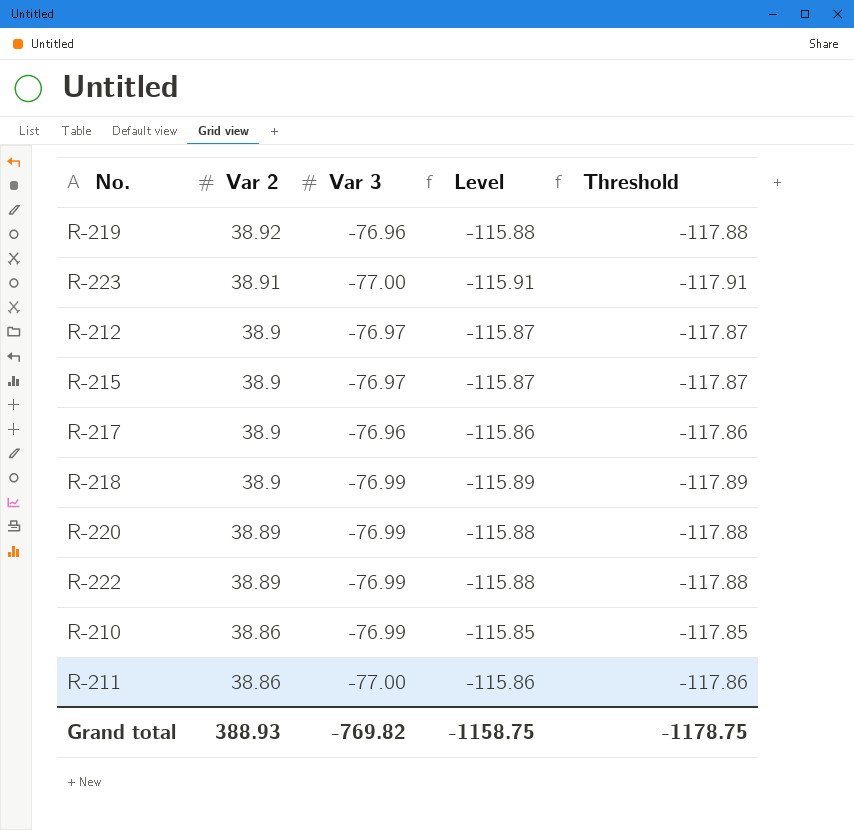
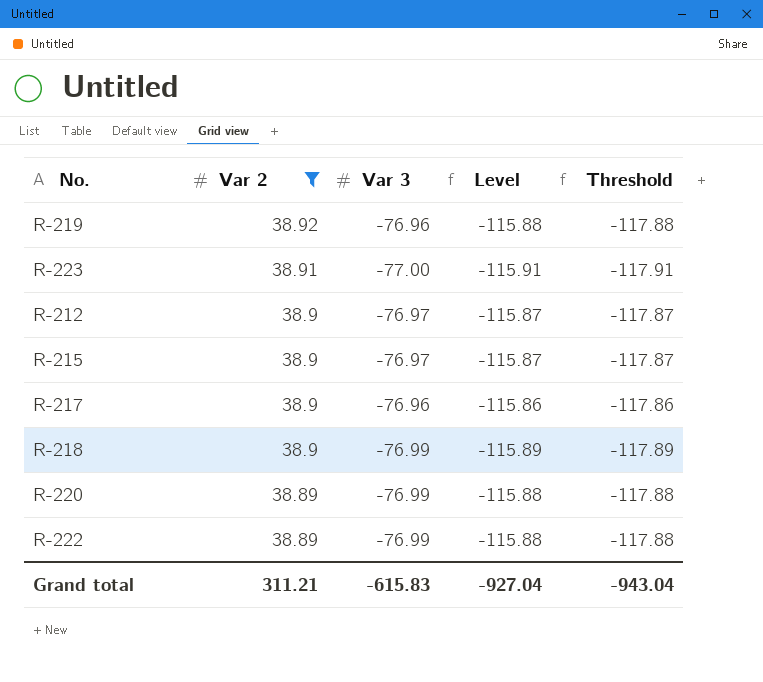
filter: none -> Var 2 != 38.86
Grand total | Var 2: 388.93 -> 311.21
Grand total | Var 3: -769.82 -> -615.83
Grand total | Level: -1158.75 -> -927.04
Grand total | Threshold: -1178.75 -> -943.04

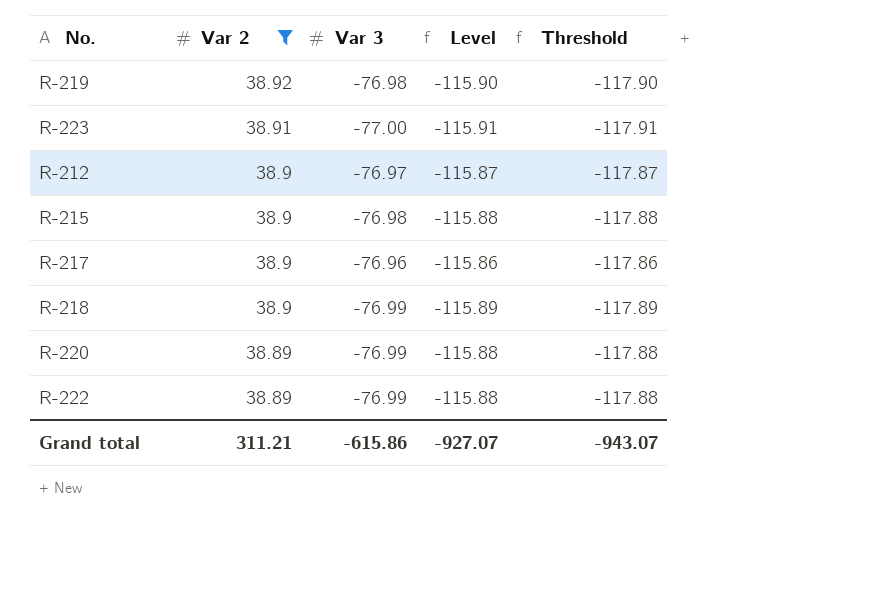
R-219 | Var 3: -76.96 -> -76.98
R-219 | Level: -115.88 -> -115.90
R-219 | Threshold: -117.88 -> -117.90
R-215 | Var 3: -76.97 -> -76.98
R-215 | Level: -115.87 -> -115.88
R-215 | Threshold: -117.87 -> -117.88
Grand total | Var 3: -615.83 -> -615.86
Grand total | Level: -927.04 -> -927.07
Grand total | Threshold: -943.04 -> -943.07

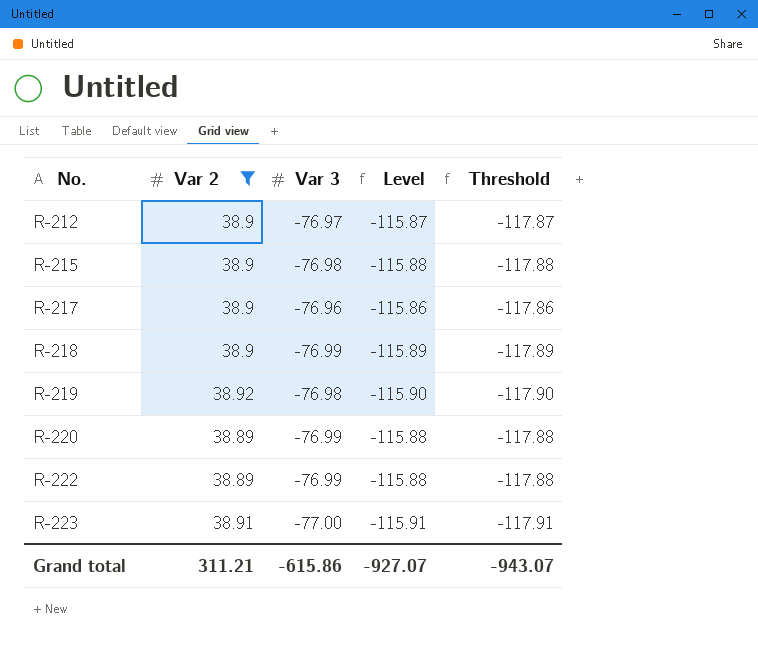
row order: Var 2 descending -> No. ascending

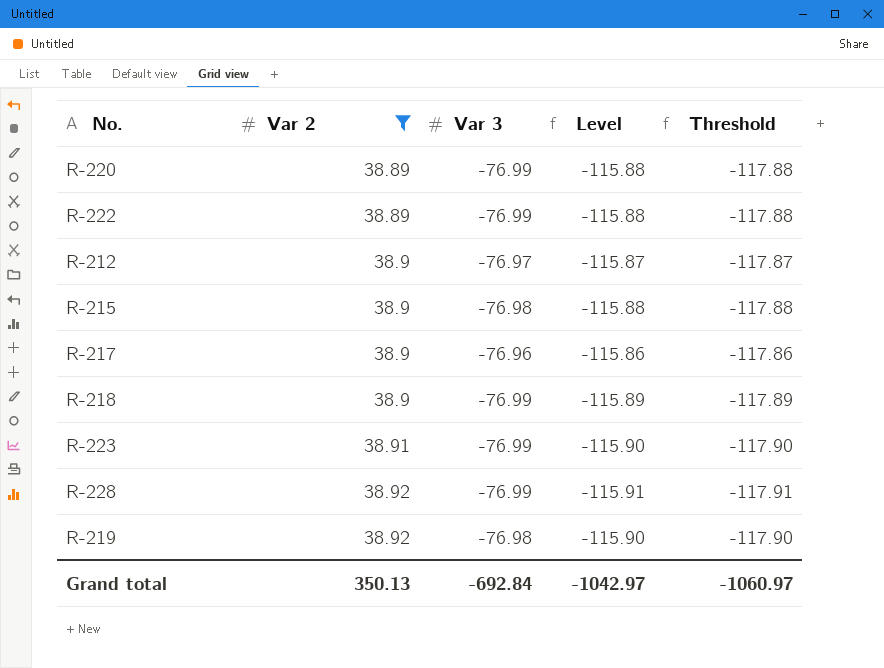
row order: No. ascending -> Var 2 ascending
R-223 | Var 3: -77.00 -> -76.99
R-223 | Level: -115.91 -> -115.90
R-223 | Threshold: -117.91 -> -117.90
row R-228: none -> 38.92 | -76.99 | -115.91 | -117.91
Grand total | Var 2: 311.21 -> 350.13
Grand total | Var 3: -615.86 -> -692.84
Grand total | Level: -927.07 -> -1042.97
Grand total | Threshold: -943.07 -> -1060.97

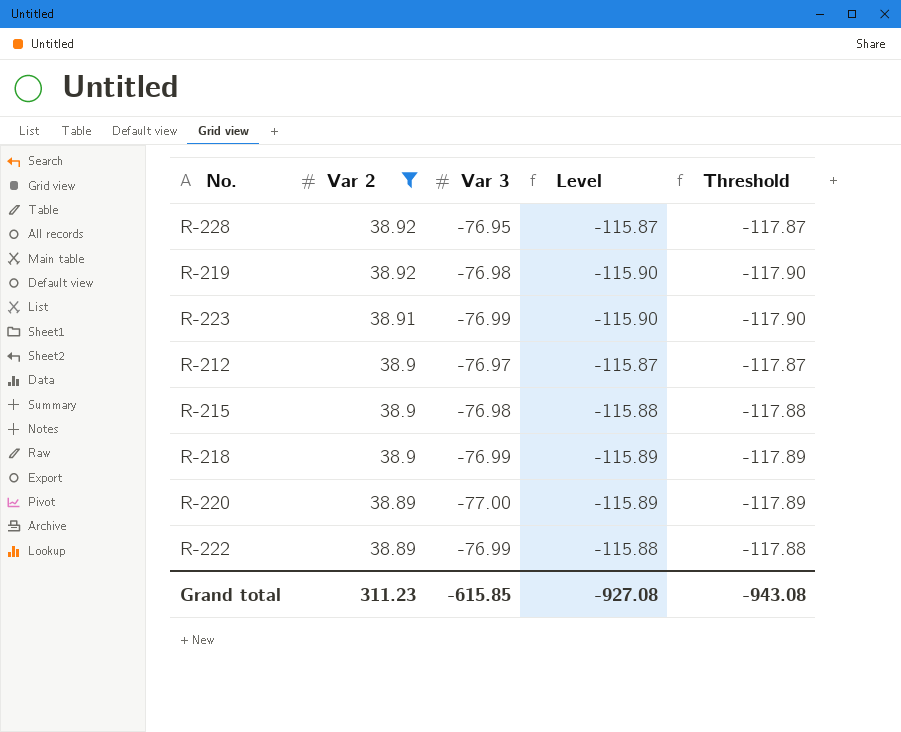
row order: Var 2 ascending -> Var 2 descending
row R-217: 38.9 | -76.96 | -115.86 | -117.86 -> none
R-228 | Var 3: -76.99 -> -76.95
R-228 | Level: -115.91 -> -115.87
R-228 | Threshold: -117.91 -> -117.87
R-220 | Var 3: -76.99 -> -77.00
R-220 | Level: -115.88 -> -115.89
R-220 | Threshold: -117.88 -> -117.89
Grand total | Var 2: 350.13 -> 311.23
Grand total | Var 3: -692.84 -> -615.85
Grand total | Level: -1042.97 -> -927.08
Grand total | Threshold: -1060.97 -> -943.08

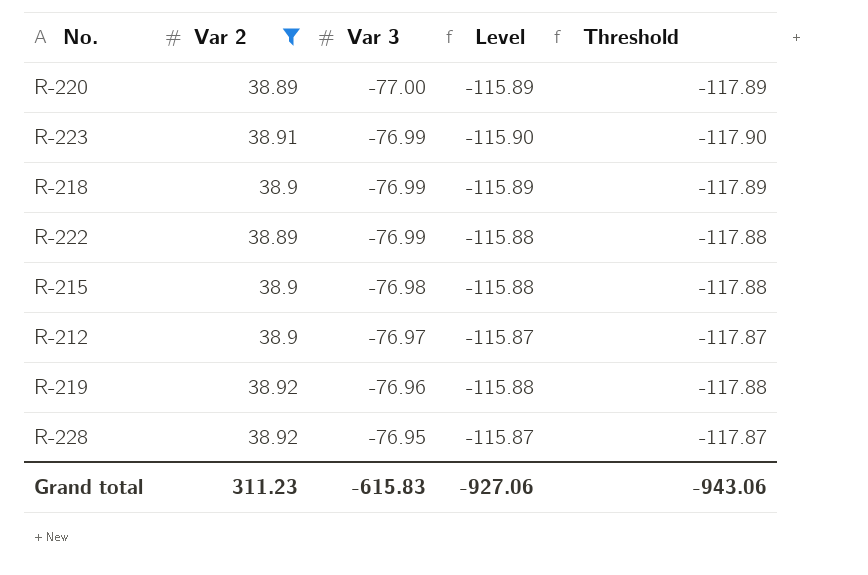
row order: Var 2 descending -> Var 3 ascending
R-219 | Var 3: -76.98 -> -76.96
R-219 | Level: -115.90 -> -115.88
R-219 | Threshold: -117.90 -> -117.88
Grand total | Var 3: -615.85 -> -615.83
Grand total | Level: -927.08 -> -927.06
Grand total | Threshold: -943.08 -> -943.06

